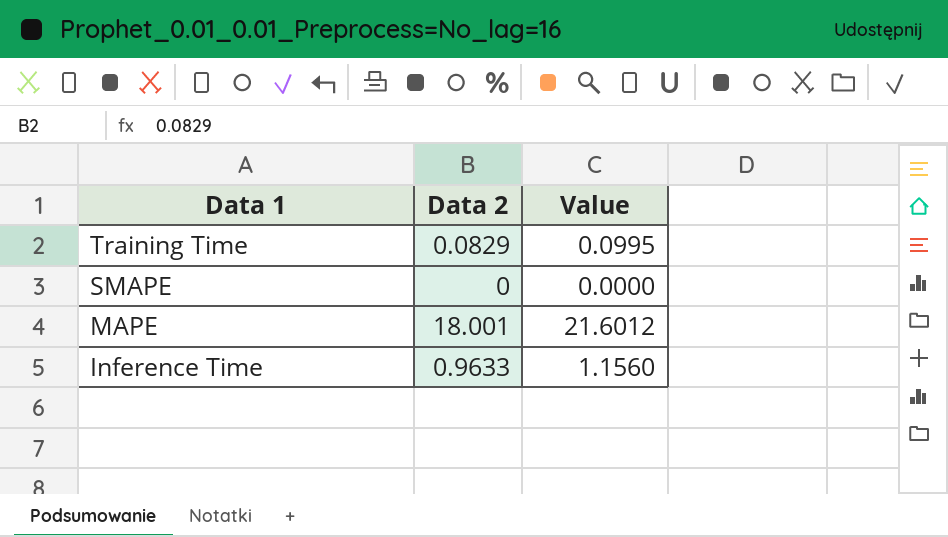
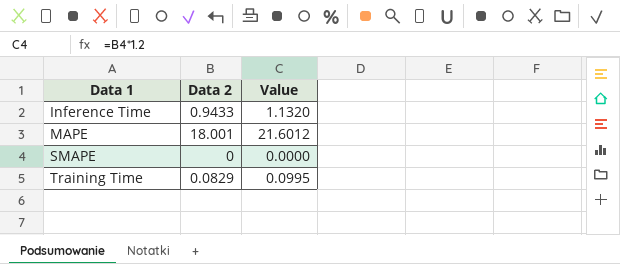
row order: Data 1 descending -> Data 1 ascending
Inference Time | Data 2: 0.9633 -> 0.9433
Inference Time | Value: 1.1560 -> 1.1320

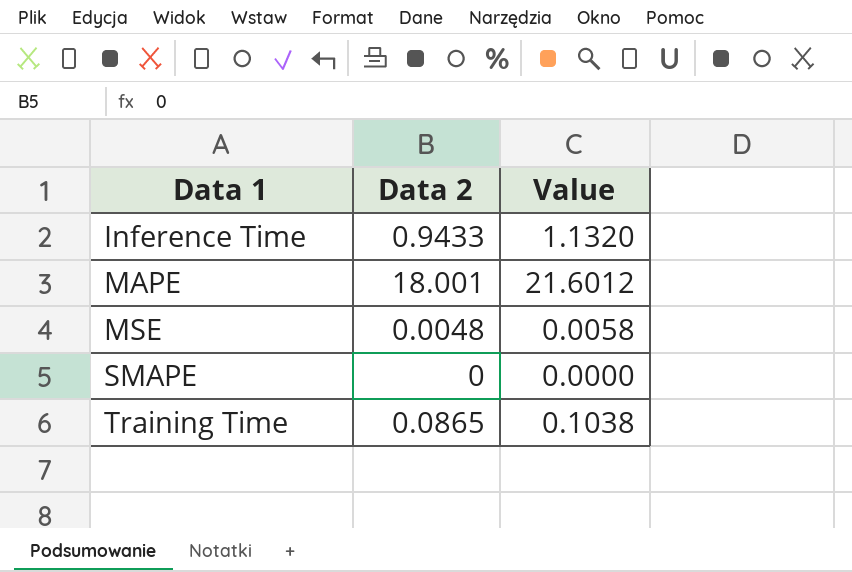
row MSE: none -> 0.0048 | 0.0058
Training Time | Data 2: 0.0829 -> 0.0865
Training Time | Value: 0.0995 -> 0.1038

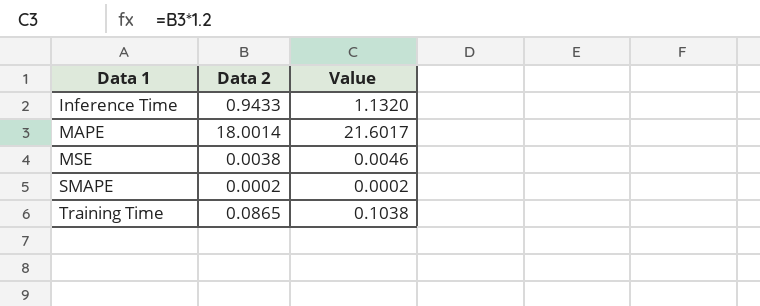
MAPE | Data 2: 18.001 -> 18.0014
MAPE | Value: 21.6012 -> 21.6017
MSE | Data 2: 0.0048 -> 0.0038
MSE | Value: 0.0058 -> 0.0046
SMAPE | Data 2: 0 -> 0.0002
SMAPE | Value: 0.0000 -> 0.0002

